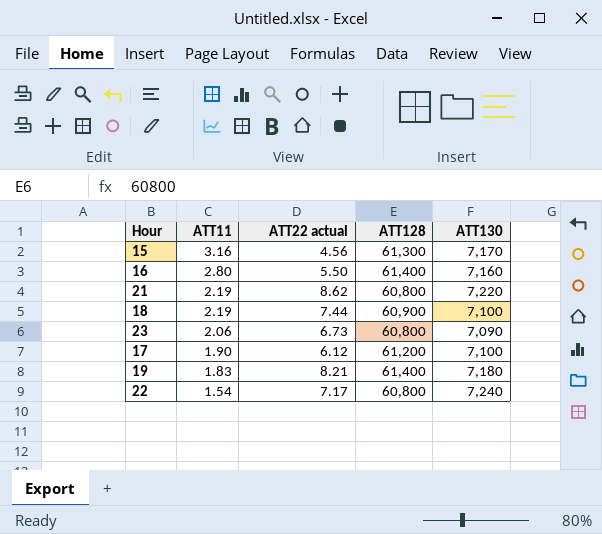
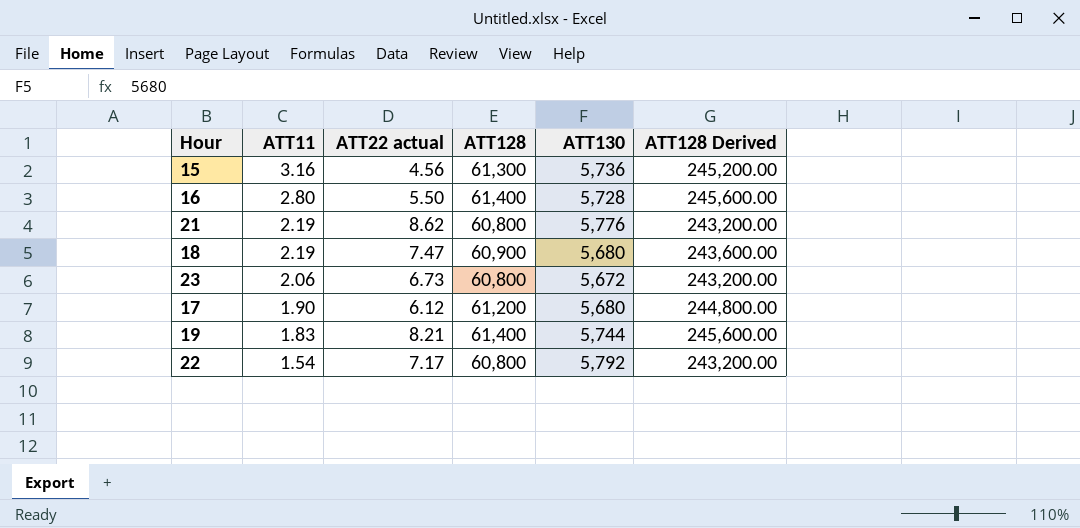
column ATT128 Derived | formula: none -> [ATT128] * 4
15 | ATT130: 7,170 -> 5,736
16 | ATT130: 7,160 -> 5,728
21 | ATT130: 7,220 -> 5,776
18 | ATT22 actual: 7.44 -> 7.47
18 | ATT130: 7,100 -> 5,680
23 | ATT130: 7,090 -> 5,672
17 | ATT130: 7,100 -> 5,680
19 | ATT130: 7,180 -> 5,744
22 | ATT130: 7,240 -> 5,792

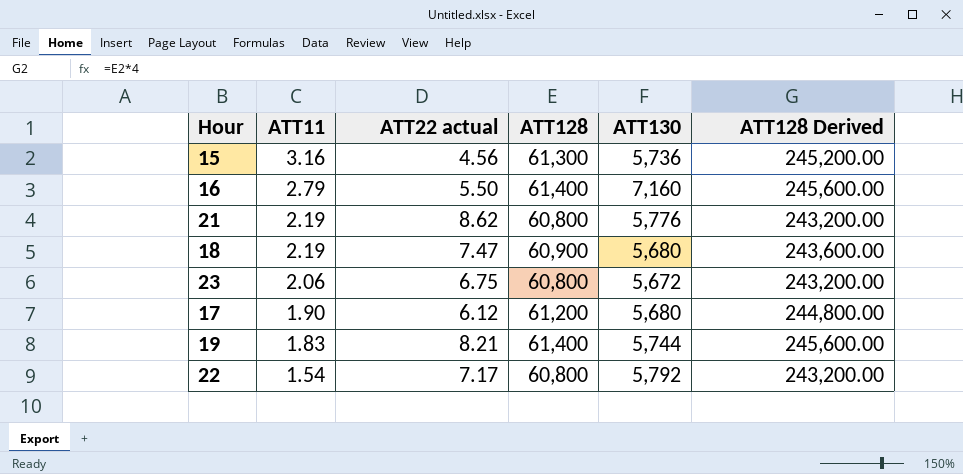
16 | ATT11: 2.80 -> 2.79
16 | ATT130: 5,728 -> 7,160
23 | ATT22 actual: 6.73 -> 6.75

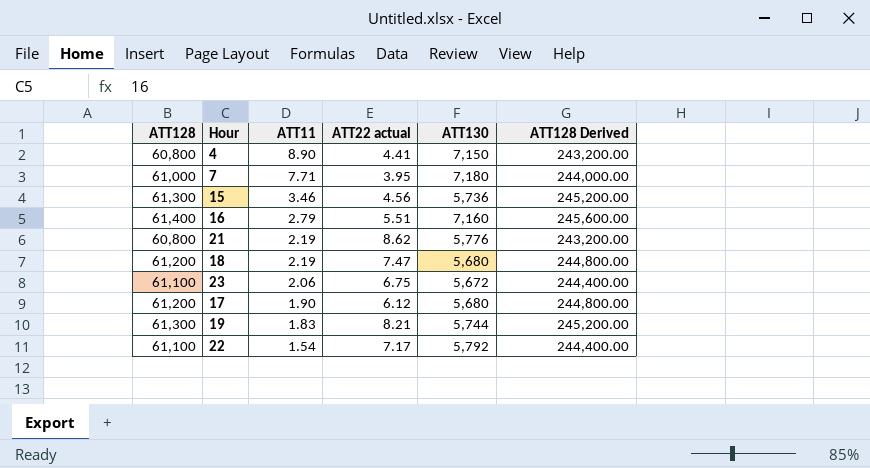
column ATT128 | position: 4 -> 1
row 4: none -> 60,800 | 8.90 | 4.41 | 7,150 | 243,200.00
row 7: none -> 61,000 | 7.71 | 3.95 | 7,180 | 244,000.00
15 | ATT11: 3.16 -> 3.46
16 | ATT22 actual: 5.50 -> 5.51
18 | ATT128: 60,900 -> 61,200
18 | ATT128 Derived: 243,600.00 -> 244,800.00
23 | ATT128: 60,800 -> 61,100
23 | ATT128 Derived: 243,200.00 -> 244,400.00
19 | ATT128: 61,400 -> 61,300
19 | ATT128 Derived: 245,600.00 -> 245,200.00
22 | ATT128: 60,800 -> 61,100
22 | ATT128 Derived: 243,200.00 -> 244,400.00

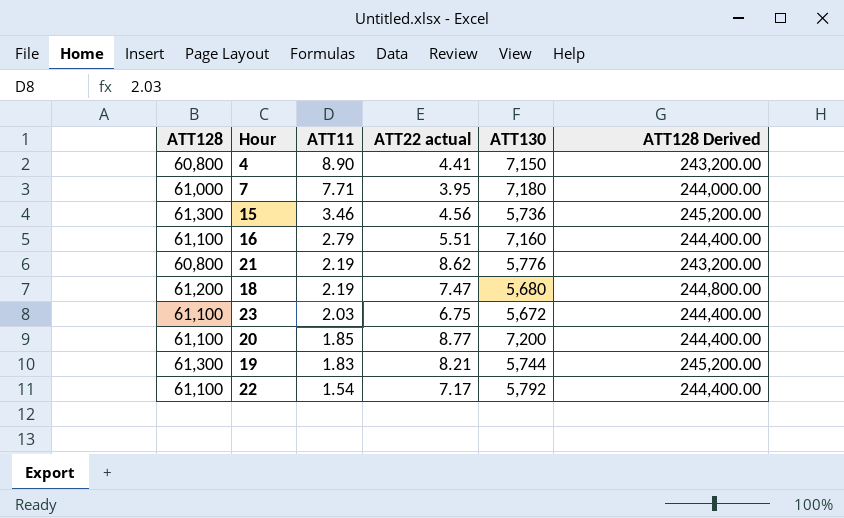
row 17: 61,200 | 1.90 | 6.12 | 5,680 | 244,800.00 -> none
16 | ATT128: 61,400 -> 61,100
16 | ATT128 Derived: 245,600.00 -> 244,400.00
23 | ATT11: 2.06 -> 2.03
row 20: none -> 61,100 | 1.85 | 8.77 | 7,200 | 244,400.00

